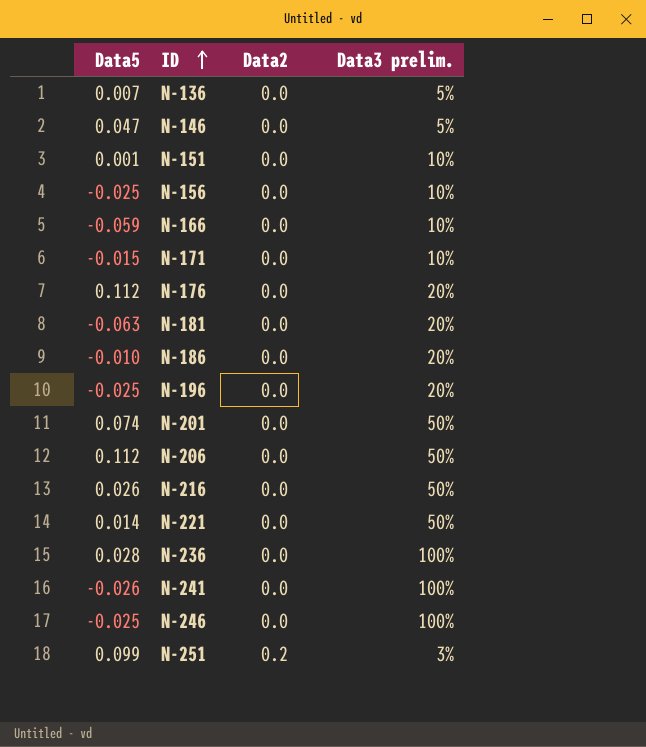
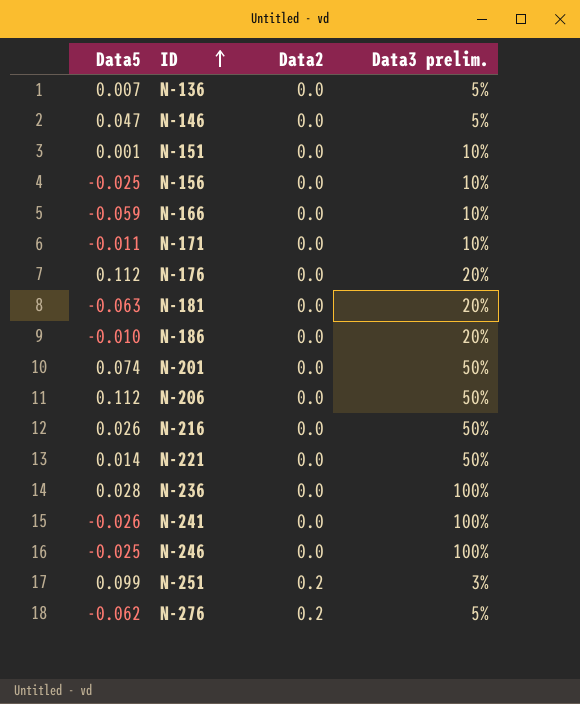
row N-196: -0.025 | 0.0 | 20% -> none
N-171 | Data5: -0.015 -> -0.011
row N-276: none -> -0.062 | 0.2 | 5%

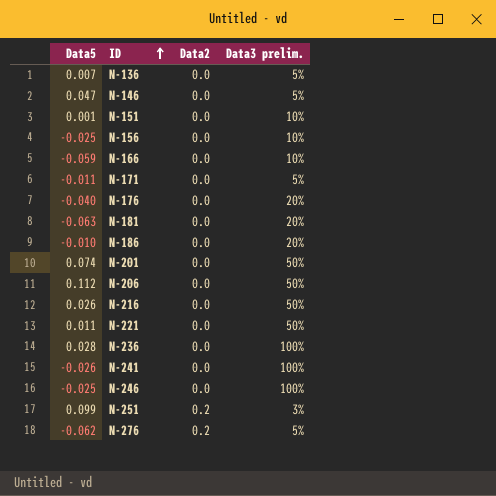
N-171 | Data3 prelim.: 10% -> 5%
N-176 | Data5: 0.112 -> -0.040
N-221 | Data5: 0.014 -> 0.011

